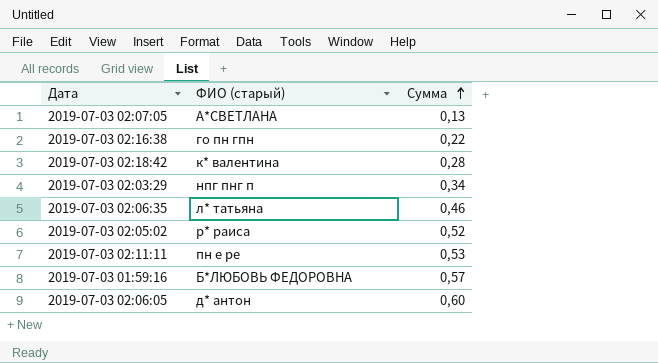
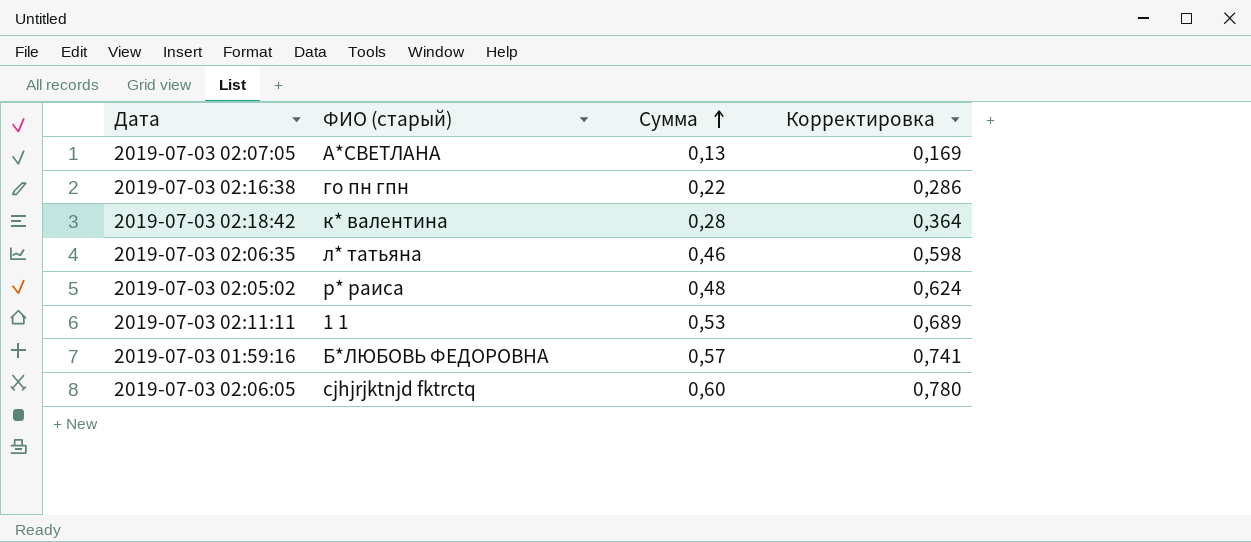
column Корректировка | formula: none -> [Сумма] * 1,3
row 2019-07-03 02:03:29: нпг пнг п | 0,34 -> none
2019-07-03 02:05:02 | Сумма: 0,52 -> 0,48
2019-07-03 02:11:11 | ФИО (старый): пн е ре -> 1 1
2019-07-03 02:06:05 | ФИО (старый): д* антон -> cjhjrjktnjd fktrctq

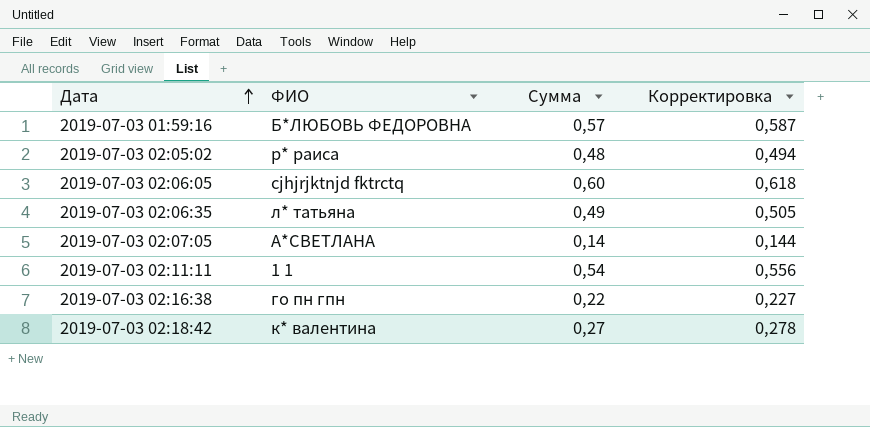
row order: Сумма ascending -> Дата ascending
column name: ФИО (старый) -> ФИО
column Корректировка | formula: [Сумма] * 1,3 -> [Сумма] * 1,03
2019-07-03 02:06:35 | Сумма: 0,46 -> 0,49
2019-07-03 02:07:05 | Сумма: 0,13 -> 0,14
2019-07-03 02:11:11 | Сумма: 0,53 -> 0,54
2019-07-03 02:18:42 | Сумма: 0,28 -> 0,27

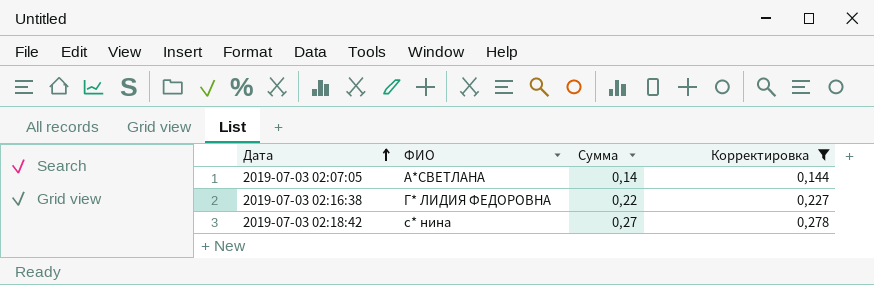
filter: none -> Корректировка <= 0,278
2019-07-03 02:16:38 | ФИО: го пн гпн -> Г* ЛИДИЯ ФЕДОРОВНА
2019-07-03 02:18:42 | ФИО: к* валентина -> с* нина

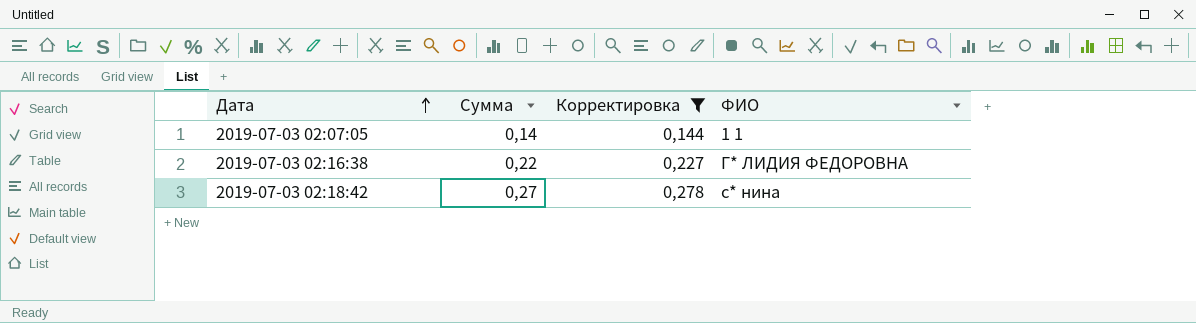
column ФИО | position: 2 -> 4
2019-07-03 02:07:05 | ФИО: А*СВЕТЛАНА -> 1 1

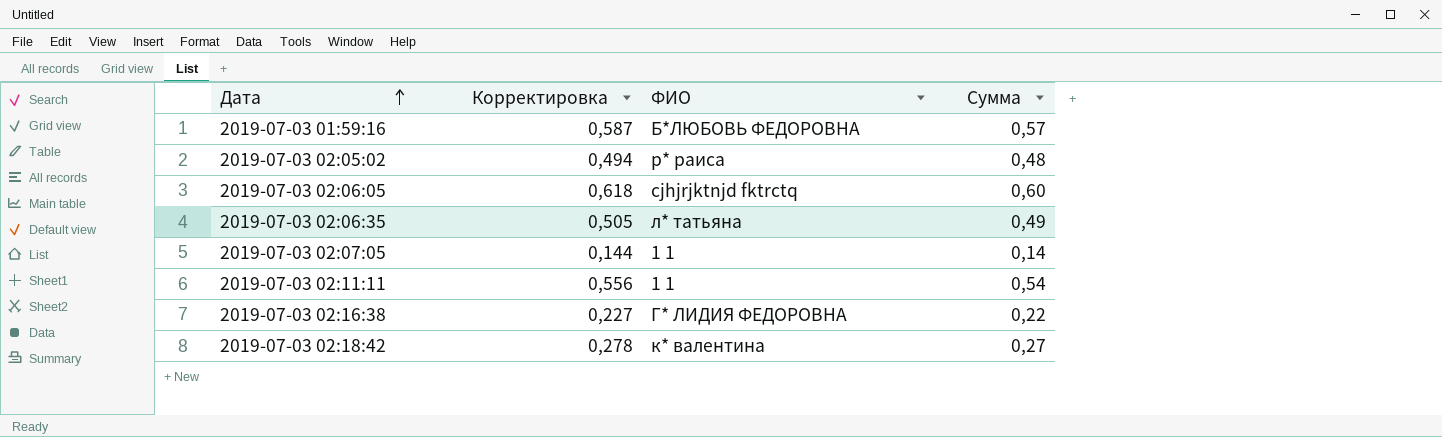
filter: Корректировка <= 0,278 -> none
column Сумма | position: 2 -> 4
2019-07-03 02:18:42 | ФИО: с* нина -> к* валентина

